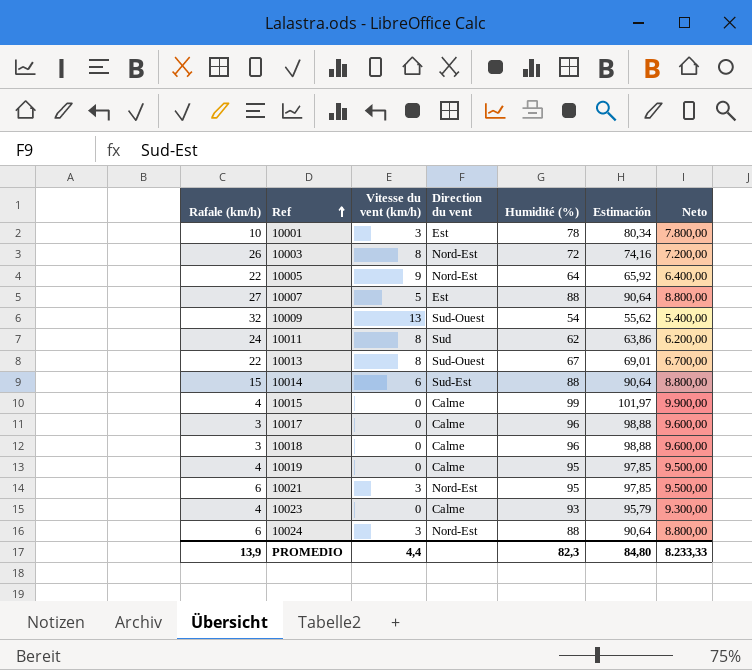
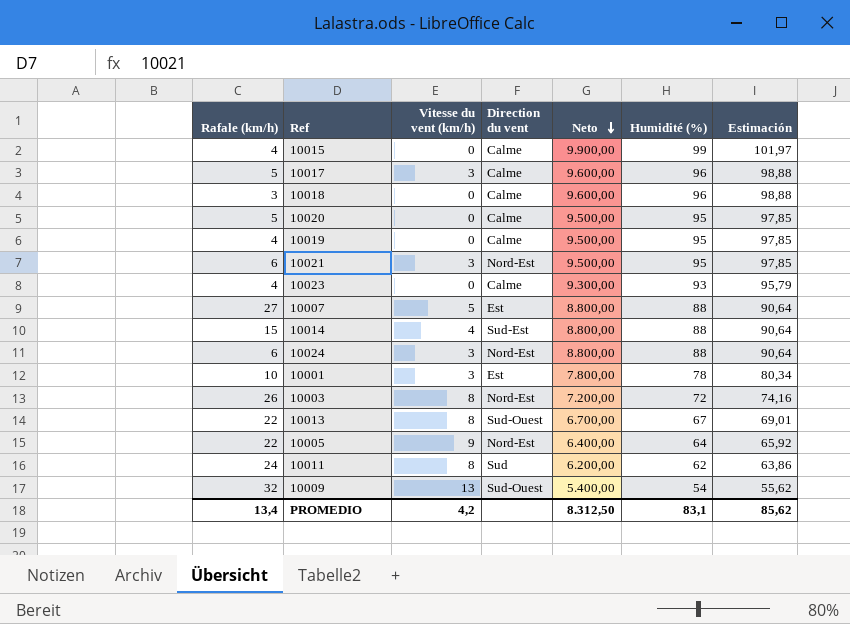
row order: Ref ascending -> Neto descending
column Neto | position: 7 -> 5
10017 | Rafale (km/h): 3 -> 5
10017 | Vitesse du vent (km/h): 0 -> 3
row 10020: none -> 5 | 0 | Calme | 9.500,00 | 95 | 97,85
10014 | Vitesse du vent (km/h): 6 -> 4
PROMEDIO | Rafale (km/h): 13,9 -> 13,4
PROMEDIO | Vitesse du vent (km/h): 4,4 -> 4,2
PROMEDIO | Neto: 8.233,33 -> 8.312,50
PROMEDIO | Humidité (%): 82,3 -> 83,1
PROMEDIO | Estimación: 84,80 -> 85,62

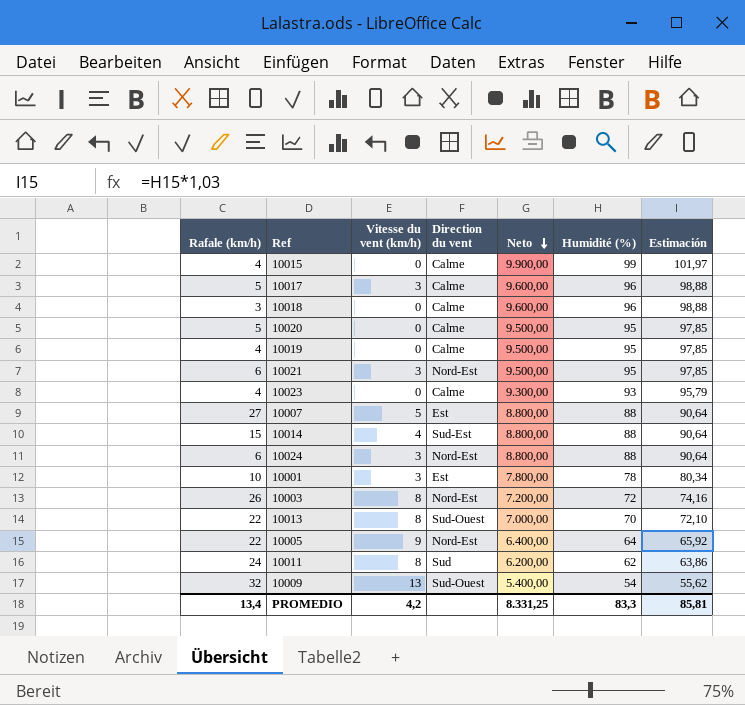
10013 | Neto: 6.700,00 -> 7.000,00
10013 | Humidité (%): 67 -> 70
10013 | Estimación: 69,01 -> 72,10
PROMEDIO | Neto: 8.312,50 -> 8.331,25
PROMEDIO | Humidité (%): 83,1 -> 83,3
PROMEDIO | Estimación: 85,62 -> 85,81

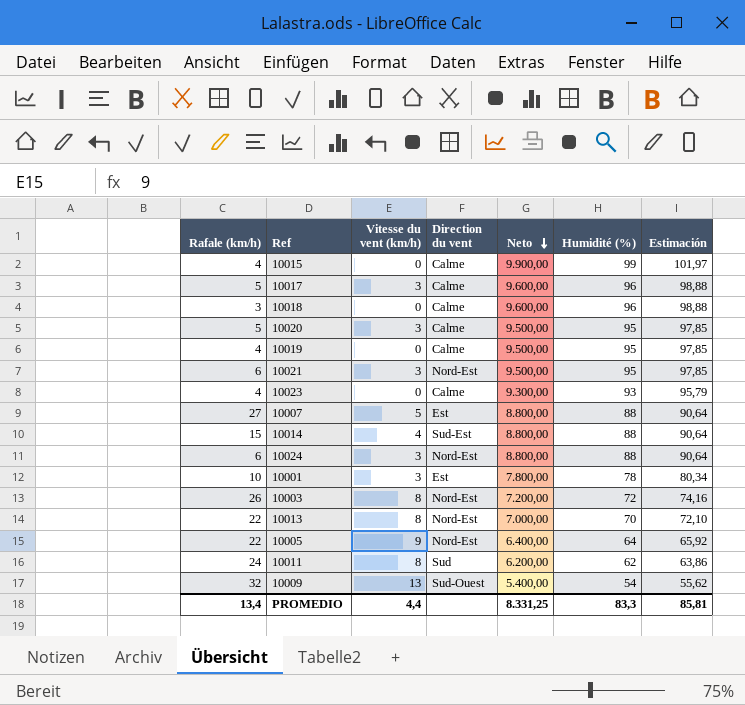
10020 | Vitesse du vent (km/h): 0 -> 3
10013 | Direction du vent: Sud-Ouest -> Nord-Est
PROMEDIO | Vitesse du vent (km/h): 4,2 -> 4,4

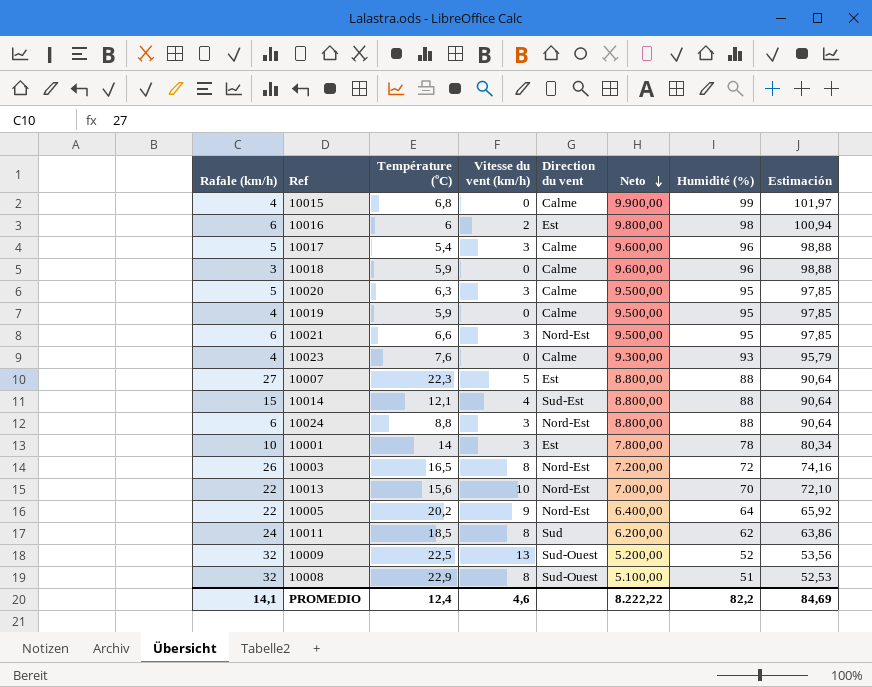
column Température (ºC) | position: none -> 3
row 10016: none -> 6 | 6 | 2 | Est | 9.800,00 | 98 | 100,94
10013 | Vitesse du vent (km/h): 8 -> 10
10009 | Neto: 5.400,00 -> 5.200,00
10009 | Humidité (%): 54 -> 52
10009 | Estimación: 55,62 -> 53,56
row 10008: none -> 32 | 22,9 | 8 | Sud-Ouest | 5.100,00 | 51 | 52,53
PROMEDIO | Rafale (km/h): 13,4 -> 14,1
PROMEDIO | Vitesse du vent (km/h): 4,4 -> 4,6
PROMEDIO | Neto: 8.331,25 -> 8.222,22
PROMEDIO | Humidité (%): 83,3 -> 82,2
PROMEDIO | Estimación: 85,81 -> 84,69

